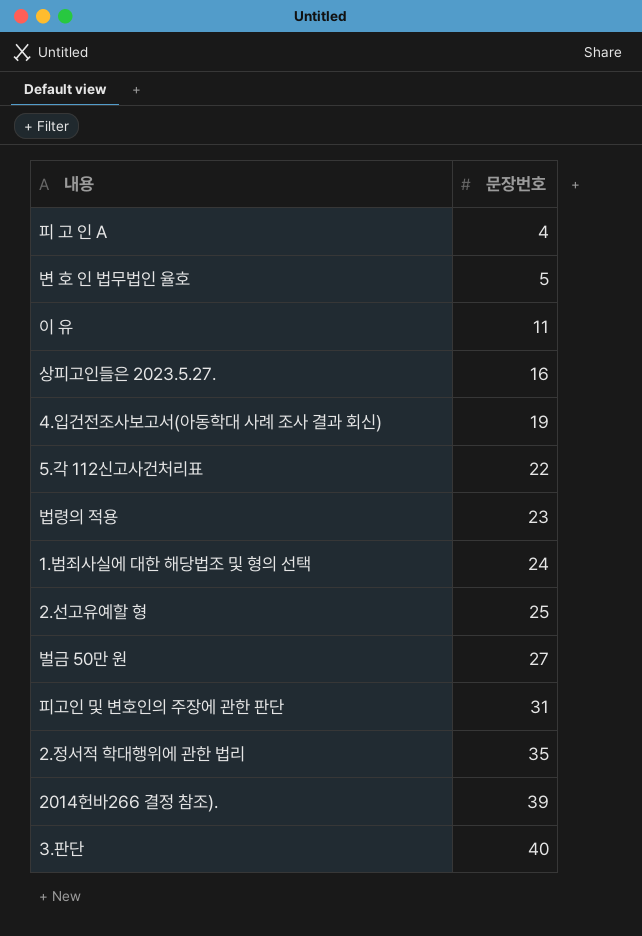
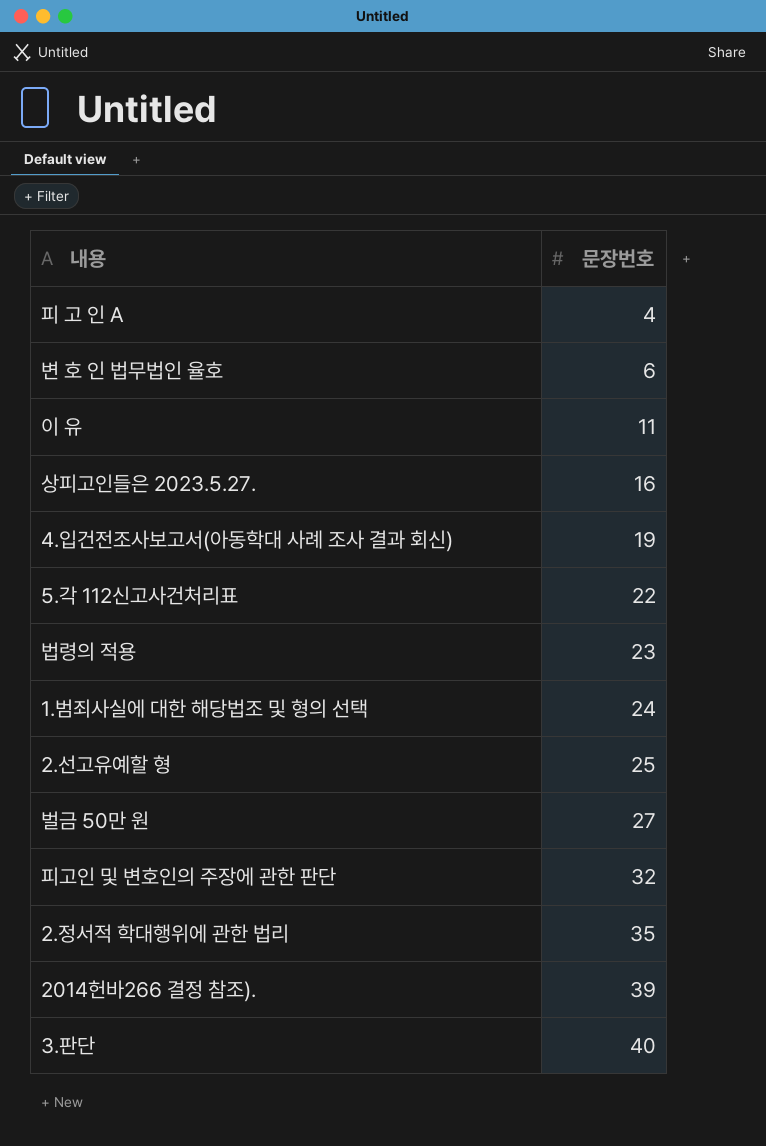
변 호 인 법무법인 율호 | 문장번호: 5 -> 6
피고인 및 변호인의 주장에 관한 판단 | 문장번호: 31 -> 32

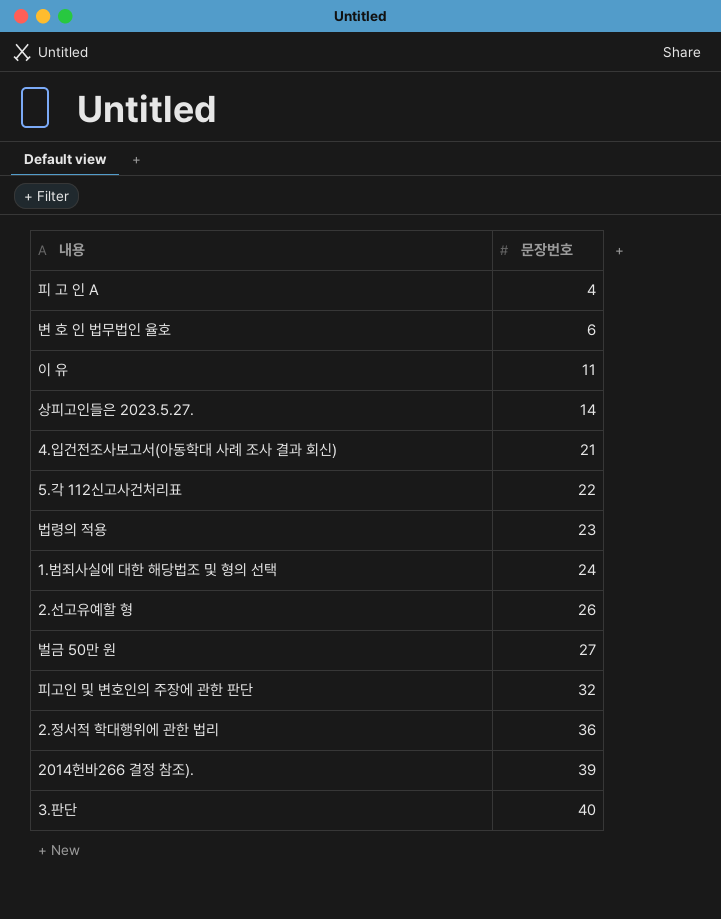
상피고인들은 2023.5.27. | 문장번호: 16 -> 14
4.입건전조사보고서(아동학대 사례 조사 결과 회신) | 문장번호: 19 -> 21
2.선고유예할 형 | 문장번호: 25 -> 26
2.정서적 학대행위에 관한 법리 | 문장번호: 35 -> 36

